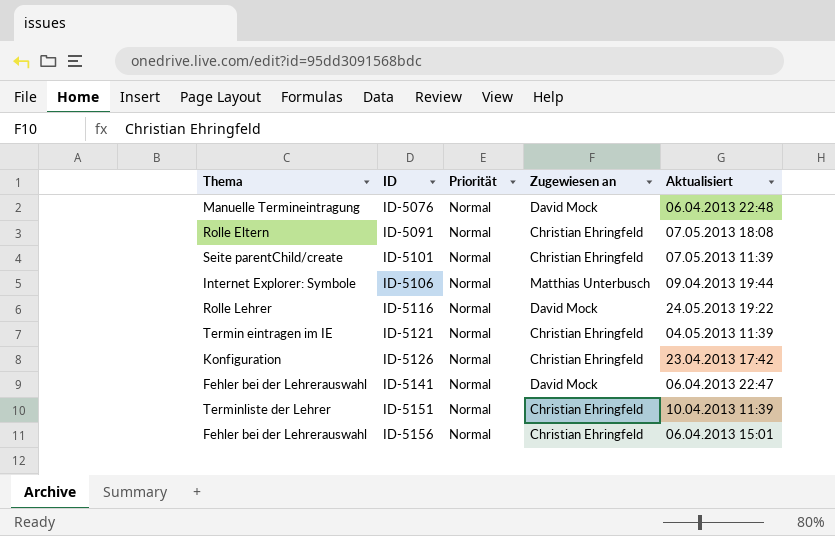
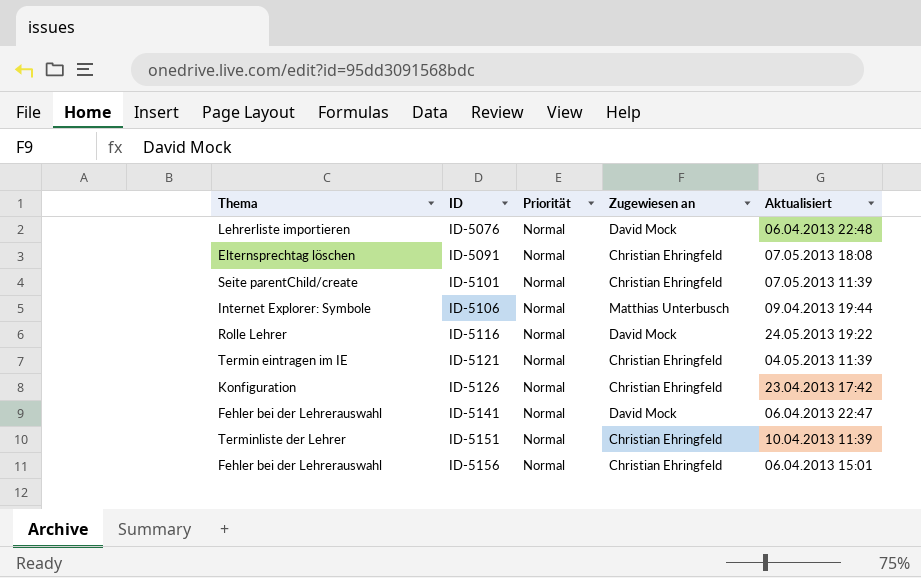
ID-5076 | Thema: Manuelle Termineintragung -> Lehrerliste importieren
ID-5091 | Thema: Rolle Eltern -> Elternsprechtag löschen

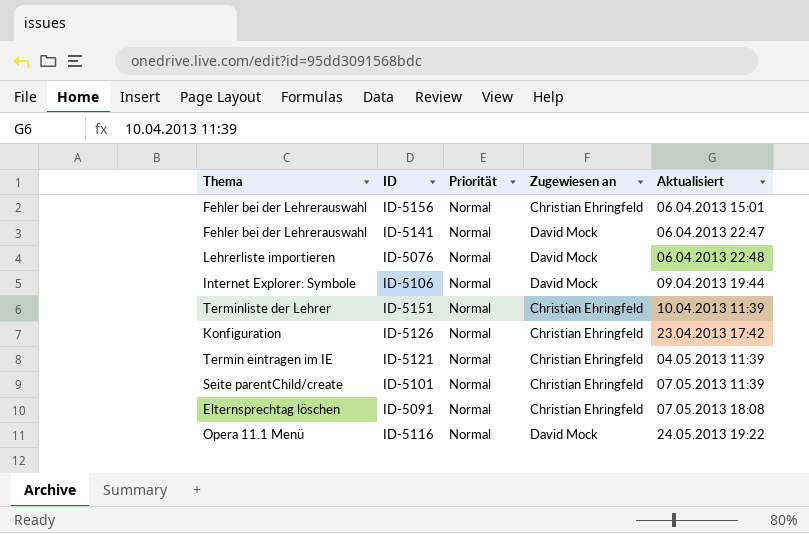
row order: ID ascending -> Aktualisiert ascending
ID-5106 | Zugewiesen an: Matthias Unterbusch -> David Mock
ID-5116 | Thema: Rolle Lehrer -> Opera 11.1 Menü

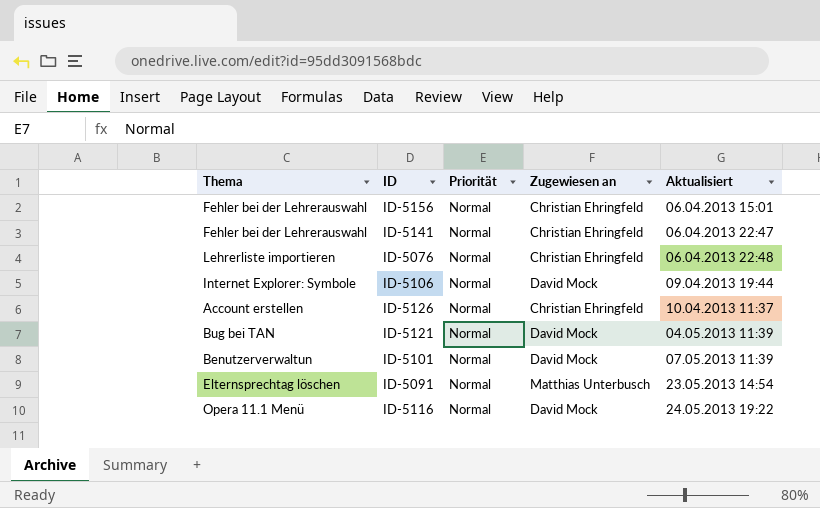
row ID-5151: Terminliste der Lehrer | Normal | Christian Ehringfeld | 10.04.2013 11:39 -> none
ID-5141 | Zugewiesen an: David Mock -> Christian Ehringfeld
ID-5076 | Zugewiesen an: David Mock -> Christian Ehringfeld
ID-5126 | Thema: Konfiguration -> Account erstellen
ID-5126 | Aktualisiert: 23.04.2013 17:42 -> 10.04.2013 11:37
ID-5121 | Thema: Termin eintragen im IE -> Bug bei TAN
ID-5121 | Zugewiesen an: Christian Ehringfeld -> David Mock
ID-5101 | Thema: Seite parentChild/create -> Benutzerverwaltun
ID-5101 | Zugewiesen an: Christian Ehringfeld -> David Mock
ID-5091 | Zugewiesen an: Christian Ehringfeld -> Matthias Unterbusch
ID-5091 | Aktualisiert: 07.05.2013 18:08 -> 23.05.2013 14:54

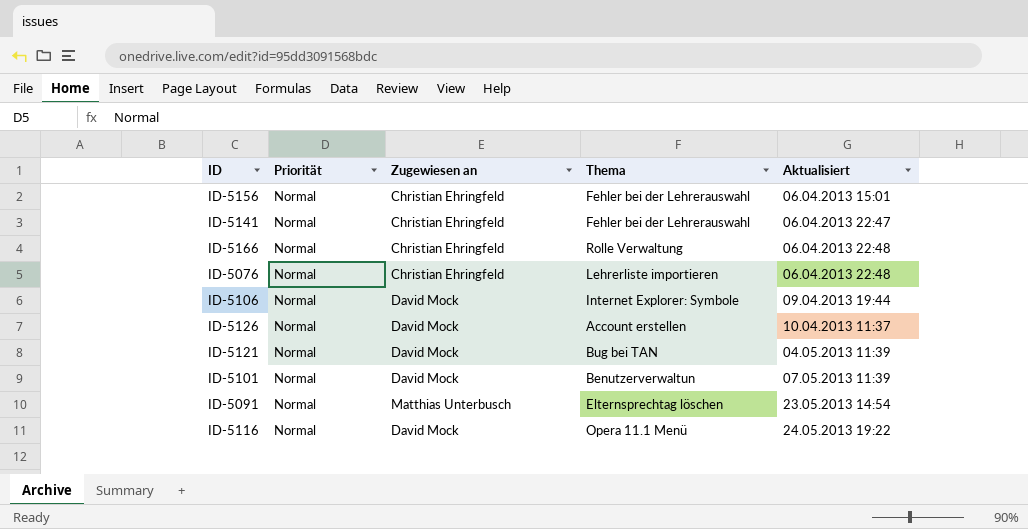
column Thema | position: 1 -> 4
row ID-5166: none -> Normal | Christian Ehringfeld | Rolle Verwaltung | 06.04.2013 22:48
ID-5126 | Zugewiesen an: Christian Ehringfeld -> David Mock

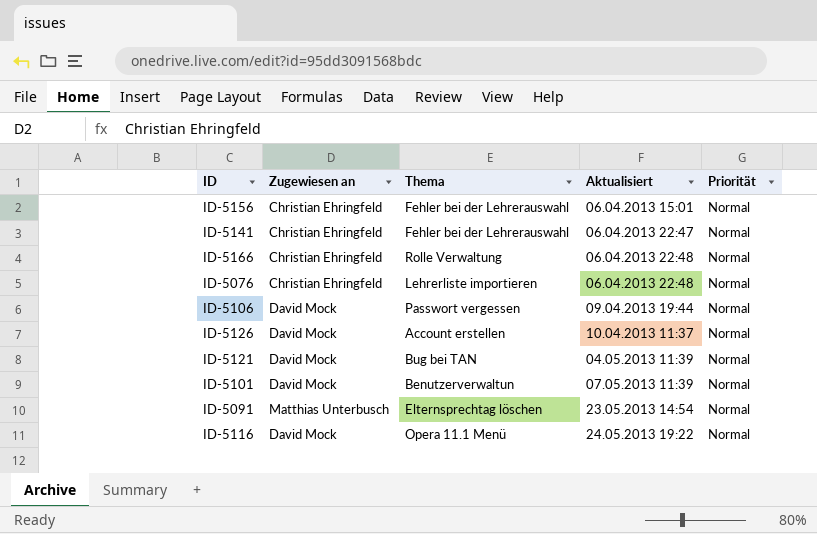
column Priorität | position: 2 -> 5
ID-5106 | Thema: Internet Explorer: Symbole -> Passwort vergessen

